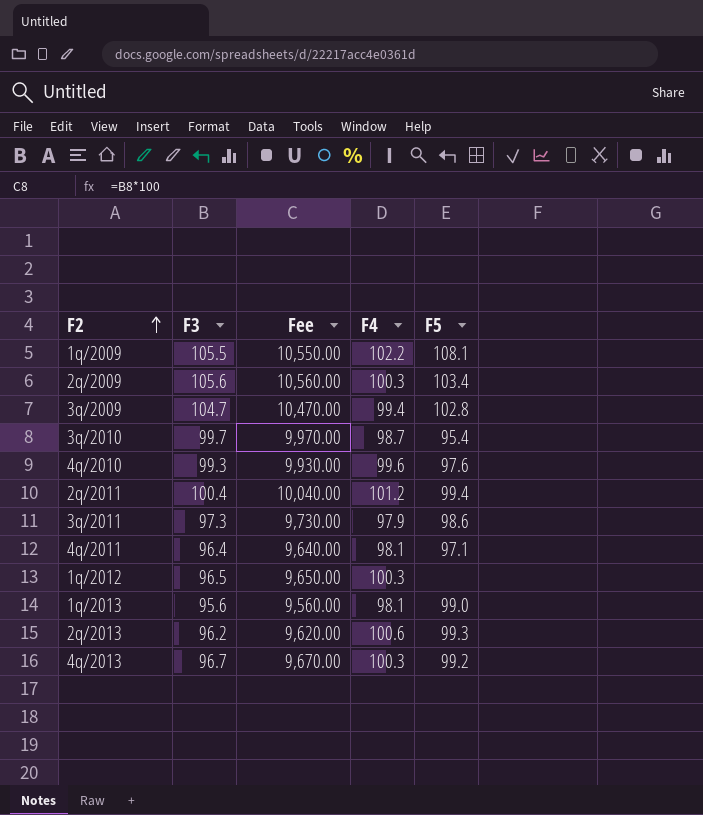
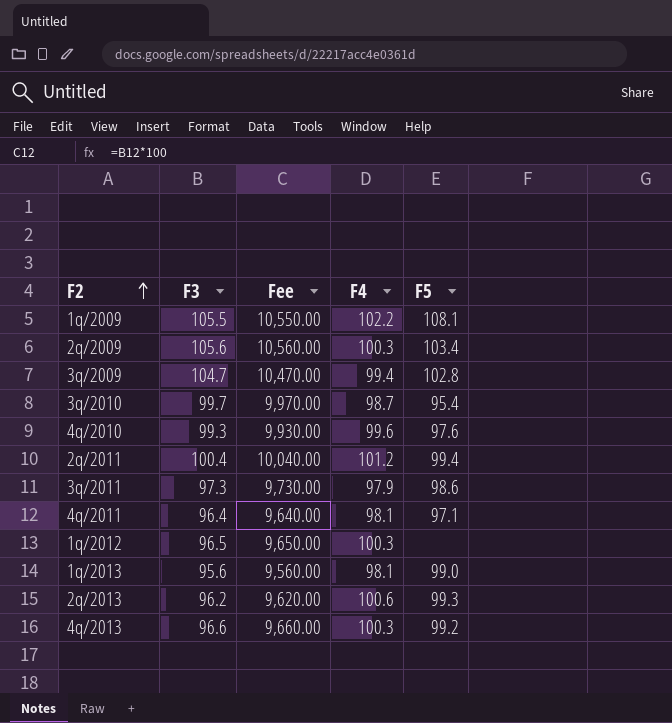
4q/2013 | F3: 96.7 -> 96.6
4q/2013 | Fee: 9,670.00 -> 9,660.00

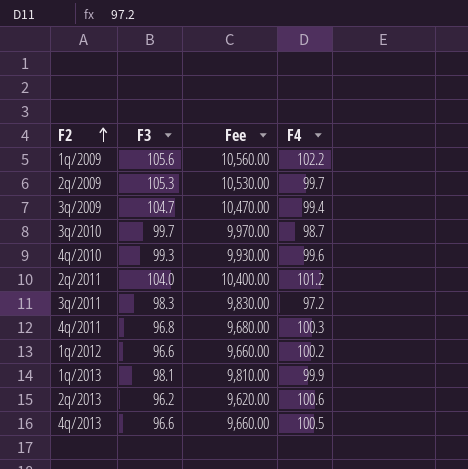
column F5 | position: 5 -> none
1q/2009 | F3: 105.5 -> 105.6
1q/2009 | Fee: 10,550.00 -> 10,560.00
2q/2009 | F3: 105.6 -> 105.3
2q/2009 | Fee: 10,560.00 -> 10,530.00
2q/2009 | F4: 100.3 -> 99.7
2q/2011 | F3: 100.4 -> 104.0
2q/2011 | Fee: 10,040.00 -> 10,400.00
3q/2011 | F3: 97.3 -> 98.3
3q/2011 | Fee: 9,730.00 -> 9,830.00
3q/2011 | F4: 97.9 -> 97.2
4q/2011 | F3: 96.4 -> 96.8
4q/2011 | Fee: 9,640.00 -> 9,680.00
4q/2011 | F4: 98.1 -> 100.3
1q/2012 | F3: 96.5 -> 96.6
1q/2012 | Fee: 9,650.00 -> 9,660.00
1q/2012 | F4: 100.3 -> 100.2
1q/2013 | F3: 95.6 -> 98.1
1q/2013 | Fee: 9,560.00 -> 9,810.00
1q/2013 | F4: 98.1 -> 99.9
4q/2013 | F4: 100.3 -> 100.5

